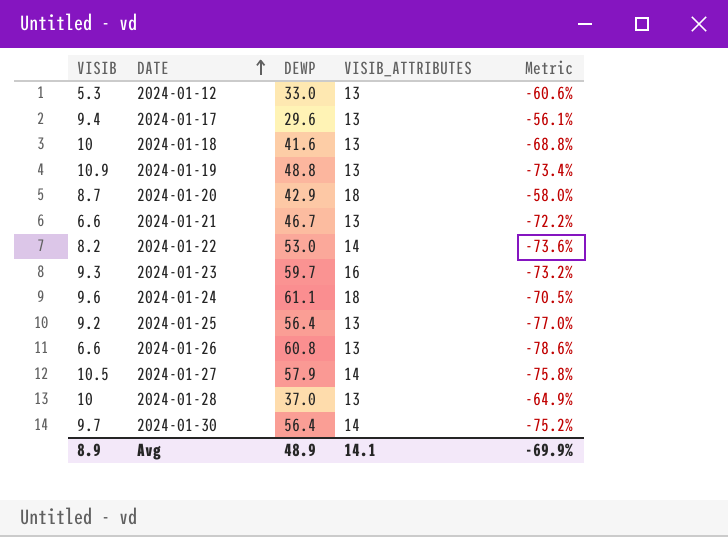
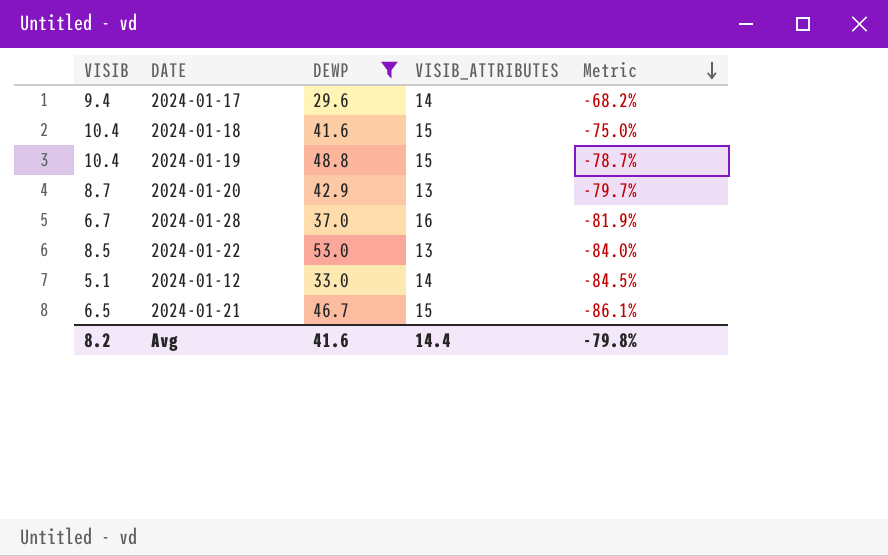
filter: none -> DEWP <= 53.0
row order: DATE ascending -> Metric descending
column Metric | formula: ([VISIB_ATTRIBUTES] - [DEWP]) / [DEWP] -> ([VISIB] - [DEWP]) / [DEWP]
2024-01-17 | VISIB_ATTRIBUTES: 13 -> 14
2024-01-18 | VISIB: 10 -> 10.4
2024-01-18 | VISIB_ATTRIBUTES: 13 -> 15
2024-01-19 | VISIB: 10.9 -> 10.4
2024-01-19 | VISIB_ATTRIBUTES: 13 -> 15
2024-01-20 | VISIB_ATTRIBUTES: 18 -> 13
2024-01-28 | VISIB: 10 -> 6.7
2024-01-28 | VISIB_ATTRIBUTES: 13 -> 16
2024-01-22 | VISIB: 8.2 -> 8.5
2024-01-22 | VISIB_ATTRIBUTES: 14 -> 13
2024-01-12 | VISIB: 5.3 -> 5.1
2024-01-12 | VISIB_ATTRIBUTES: 13 -> 14
2024-01-21 | VISIB: 6.6 -> 6.5
2024-01-21 | VISIB_ATTRIBUTES: 13 -> 15
Avg | VISIB: 8.9 -> 8.2
Avg | DEWP: 48.9 -> 41.6
Avg | VISIB_ATTRIBUTES: 14.1 -> 14.4
Avg | Metric: -69.9% -> -79.8%

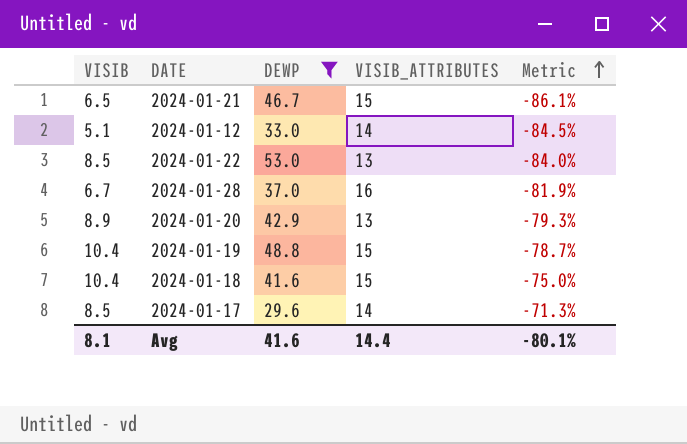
row order: Metric descending -> Metric ascending
2024-01-20 | VISIB: 8.7 -> 8.9
2024-01-20 | Metric: -79.7% -> -79.3%
2024-01-17 | VISIB: 9.4 -> 8.5
2024-01-17 | Metric: -68.2% -> -71.3%
Avg | VISIB: 8.2 -> 8.1
Avg | Metric: -79.8% -> -80.1%

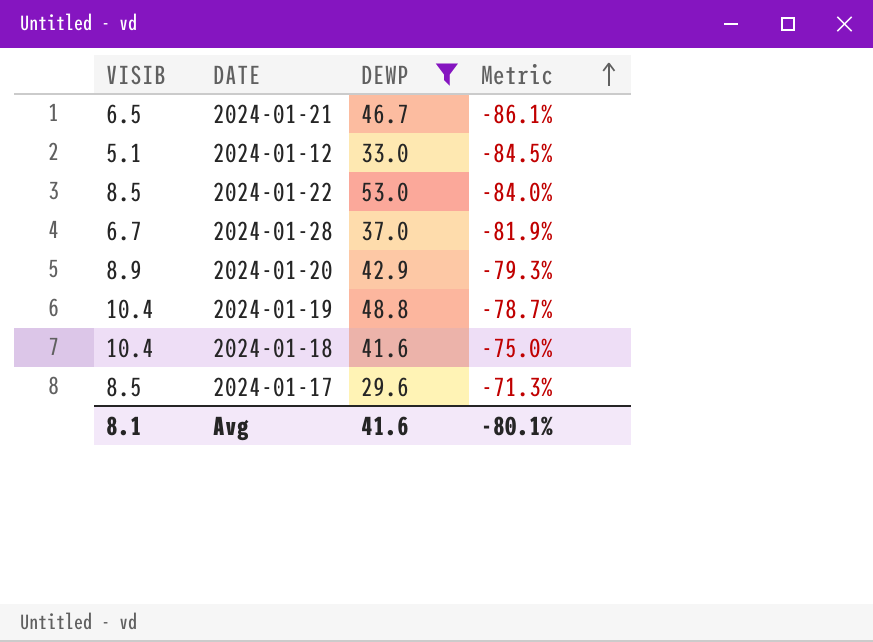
column VISIB_ATTRIBUTES | position: 4 -> none

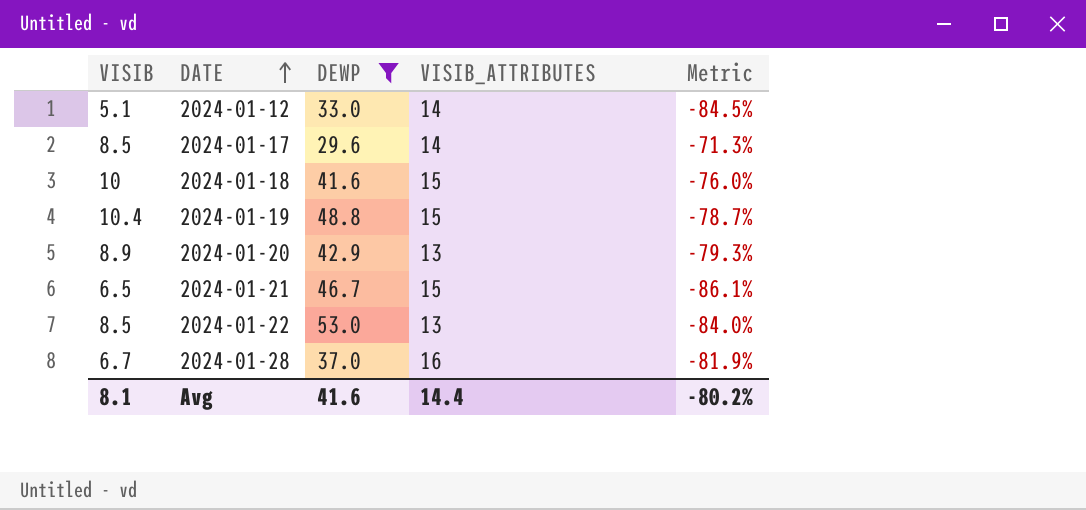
row order: Metric ascending -> DATE ascending
column VISIB_ATTRIBUTES | position: none -> 4
2024-01-18 | VISIB: 10.4 -> 10
2024-01-18 | Metric: -75.0% -> -76.0%
Avg | Metric: -80.1% -> -80.2%

